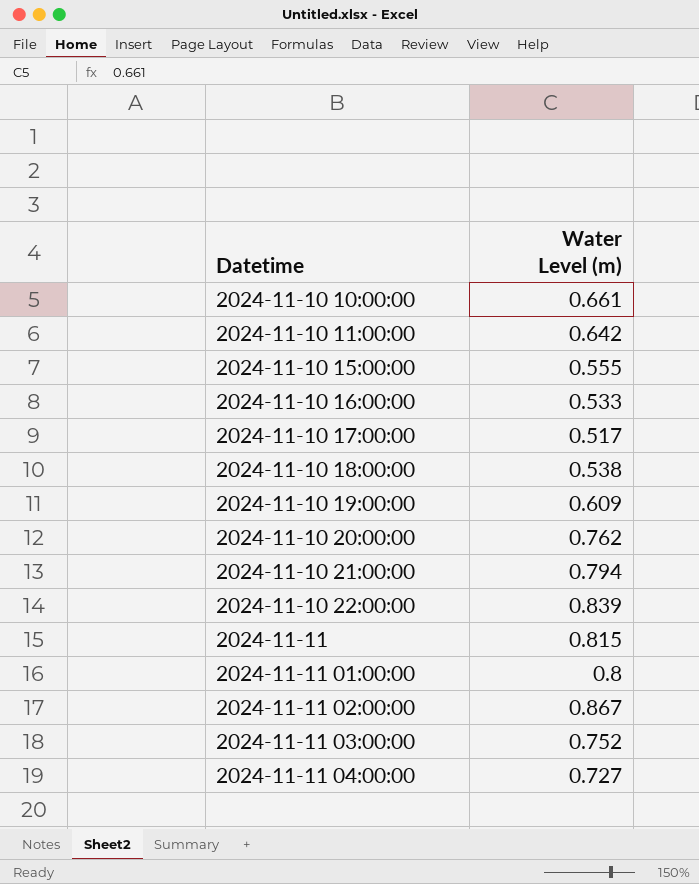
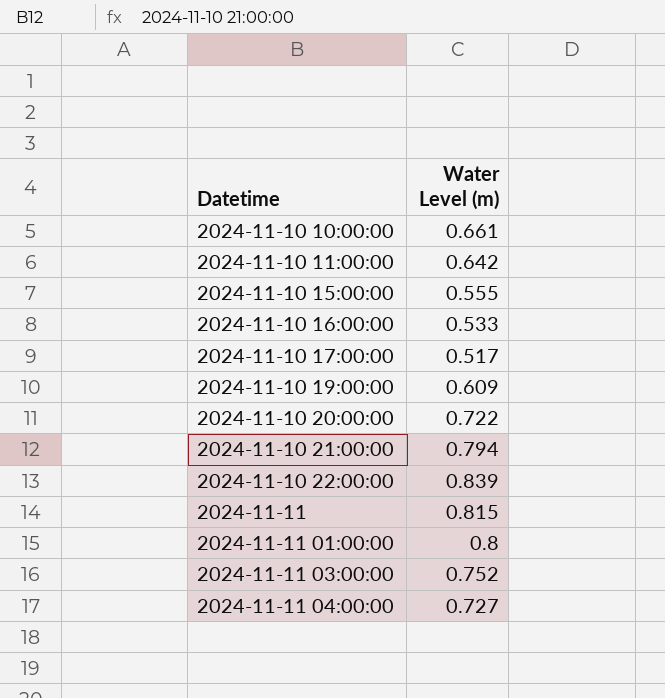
row 2024-11-10 18:00:00: 0.538 -> none
row 2024-11-11 02:00:00: 0.867 -> none
2024-11-10 20:00:00 | Water Level (m): 0.762 -> 0.722

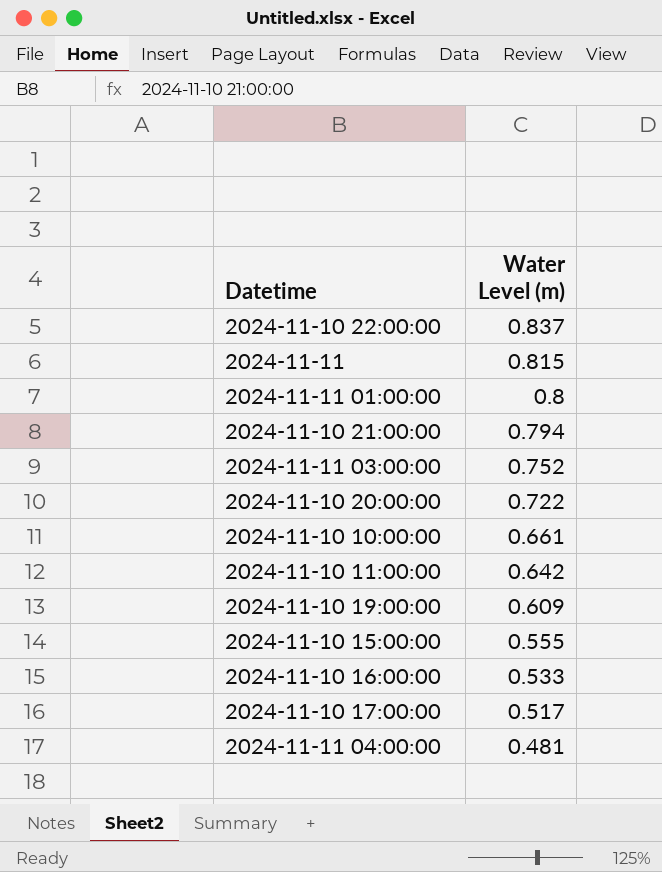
row order: Datetime ascending -> Water Level (m) descending
2024-11-10 22:00:00 | Water Level (m): 0.839 -> 0.837
2024-11-11 04:00:00 | Water Level (m): 0.727 -> 0.481

